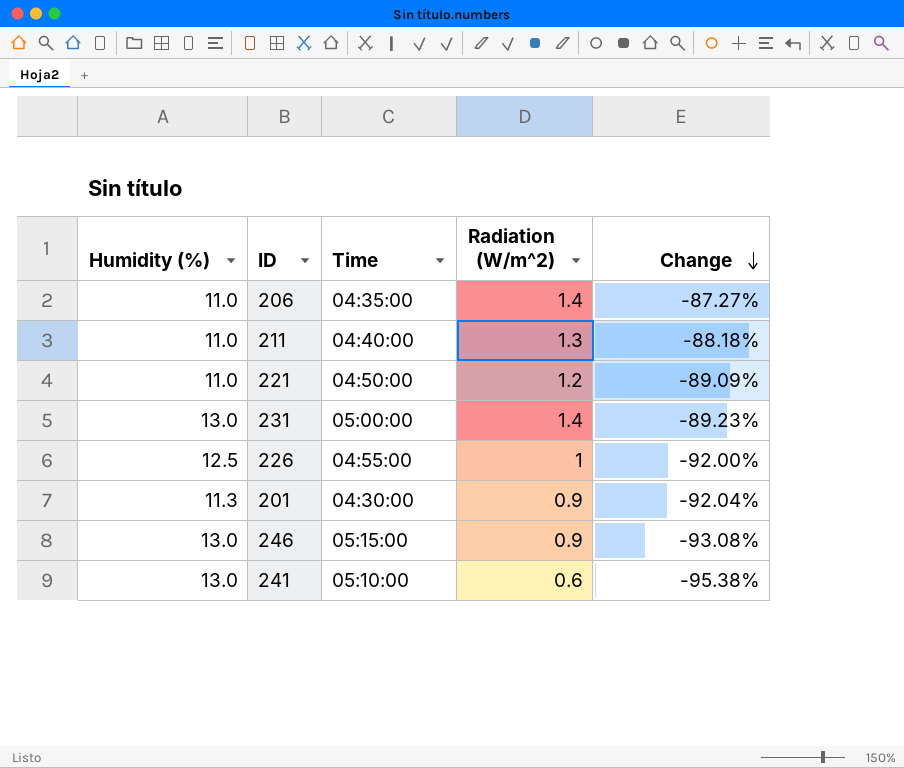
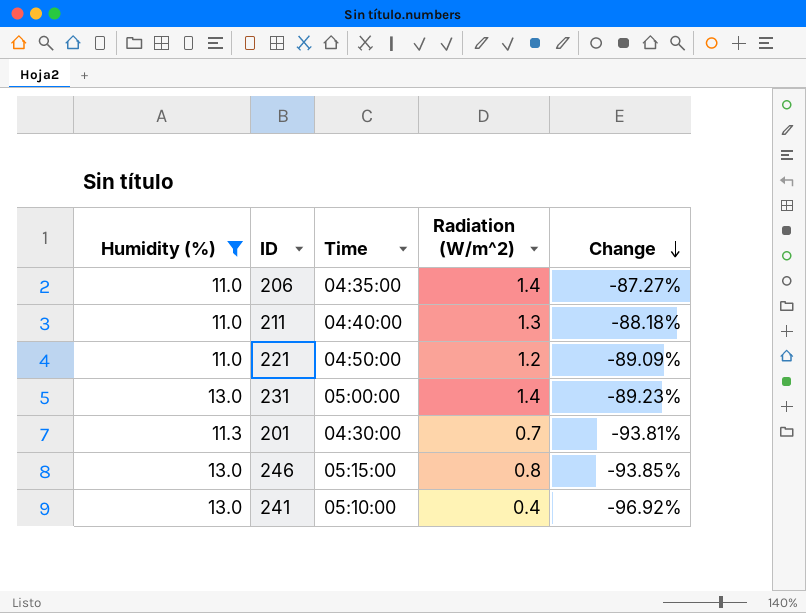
filter: none -> Humidity (%) != 12.5
201 | Radiation (W/m^2): 0.9 -> 0.7
201 | Change: -92.04% -> -93.81%
246 | Radiation (W/m^2): 0.9 -> 0.8
246 | Change: -93.08% -> -93.85%
241 | Radiation (W/m^2): 0.6 -> 0.4
241 | Change: -95.38% -> -96.92%

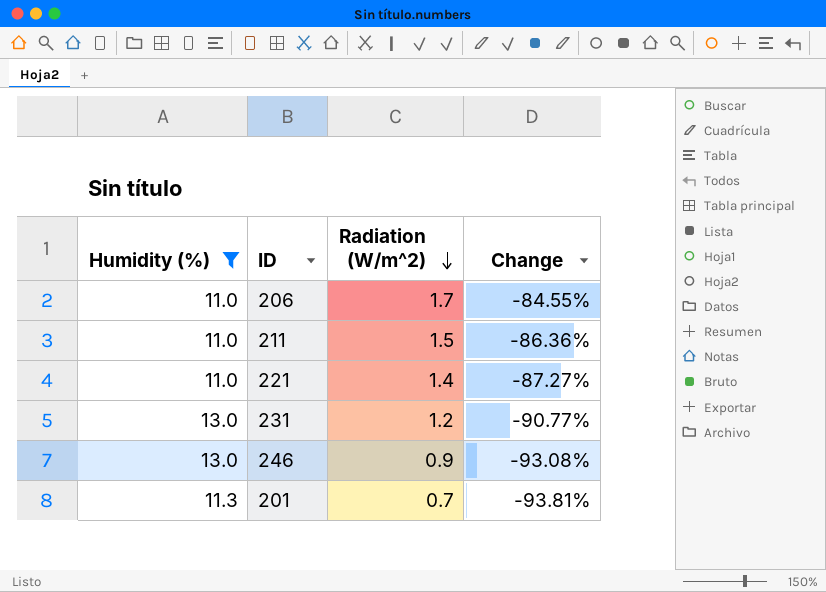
row order: Change descending -> Radiation (W/m^2) descending
column Time | position: 3 -> none
row 241: 13.0 | 05:10:00 | 0.4 | -96.92% -> none
206 | Radiation (W/m^2): 1.4 -> 1.7
206 | Change: -87.27% -> -84.55%
211 | Radiation (W/m^2): 1.3 -> 1.5
211 | Change: -88.18% -> -86.36%
221 | Radiation (W/m^2): 1.2 -> 1.4
221 | Change: -89.09% -> -87.27%
231 | Radiation (W/m^2): 1.4 -> 1.2
231 | Change: -89.23% -> -90.77%
246 | Radiation (W/m^2): 0.8 -> 0.9
246 | Change: -93.85% -> -93.08%

